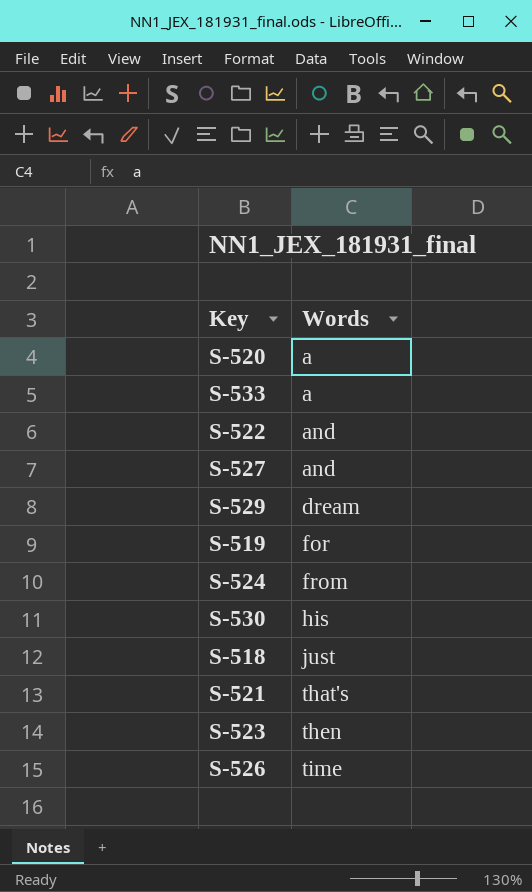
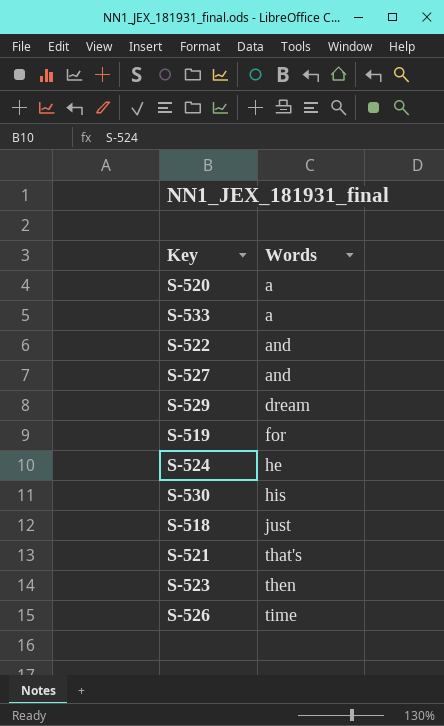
S-524 | Words: from -> he

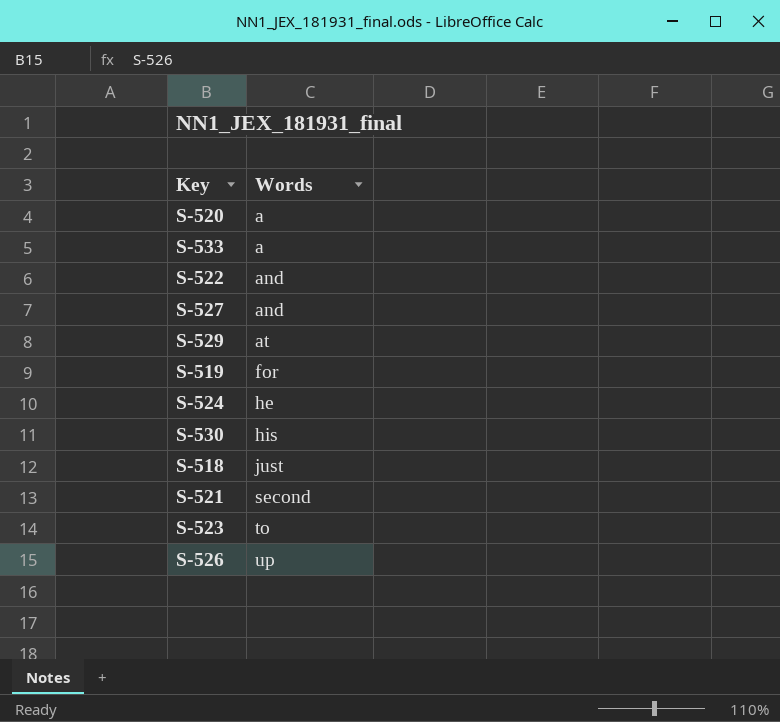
S-529 | Words: dream -> at
S-521 | Words: that's -> second
S-523 | Words: then -> to
S-526 | Words: time -> up

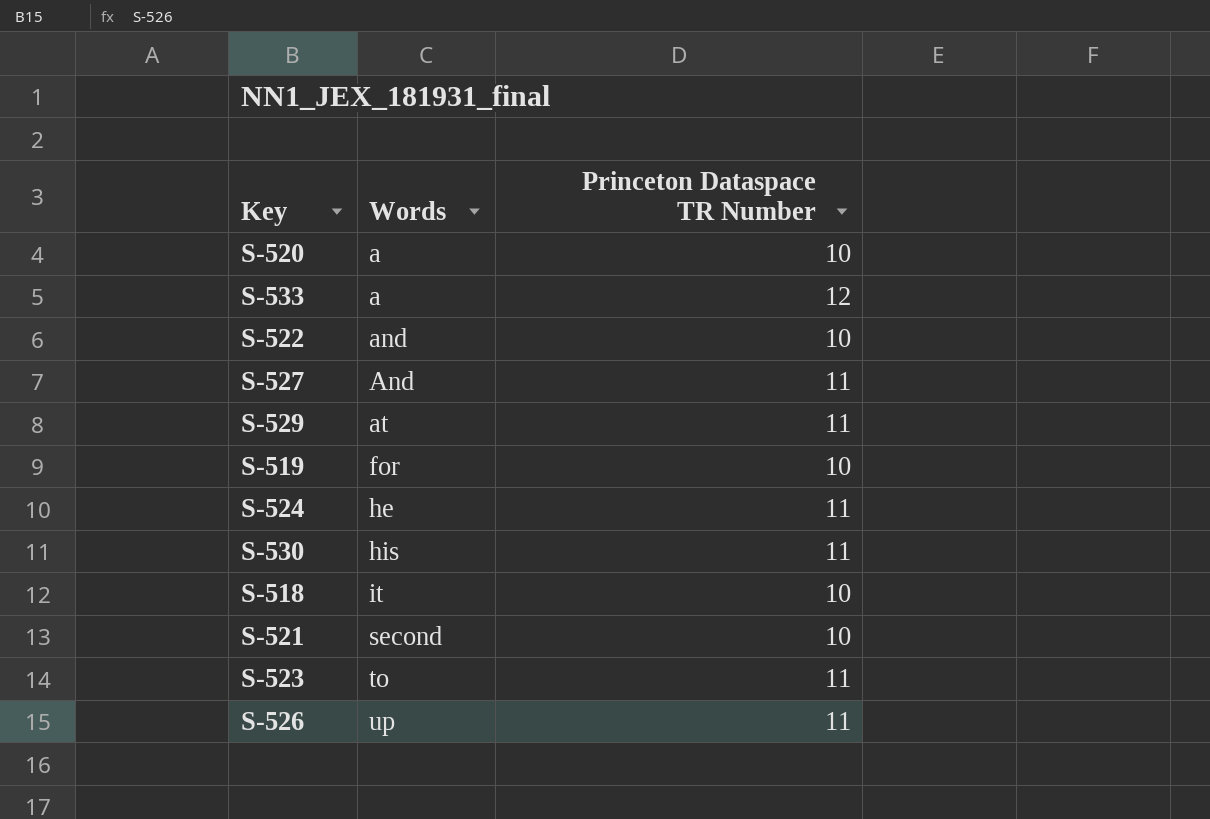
column Princeton Dataspace TR Number | position: none -> 3
S-527 | Words: and -> And
S-518 | Words: just -> it

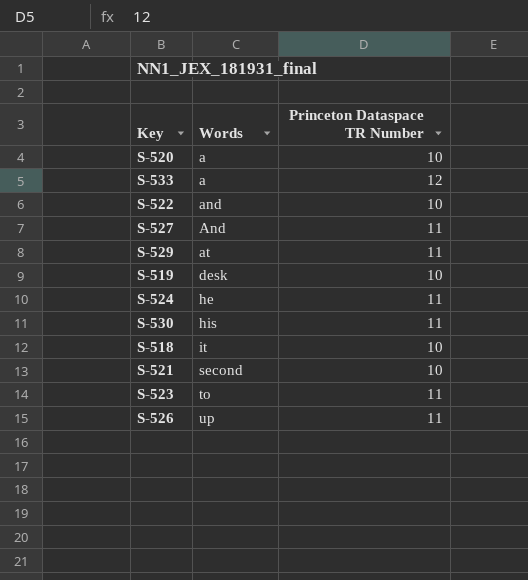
S-519 | Words: for -> desk

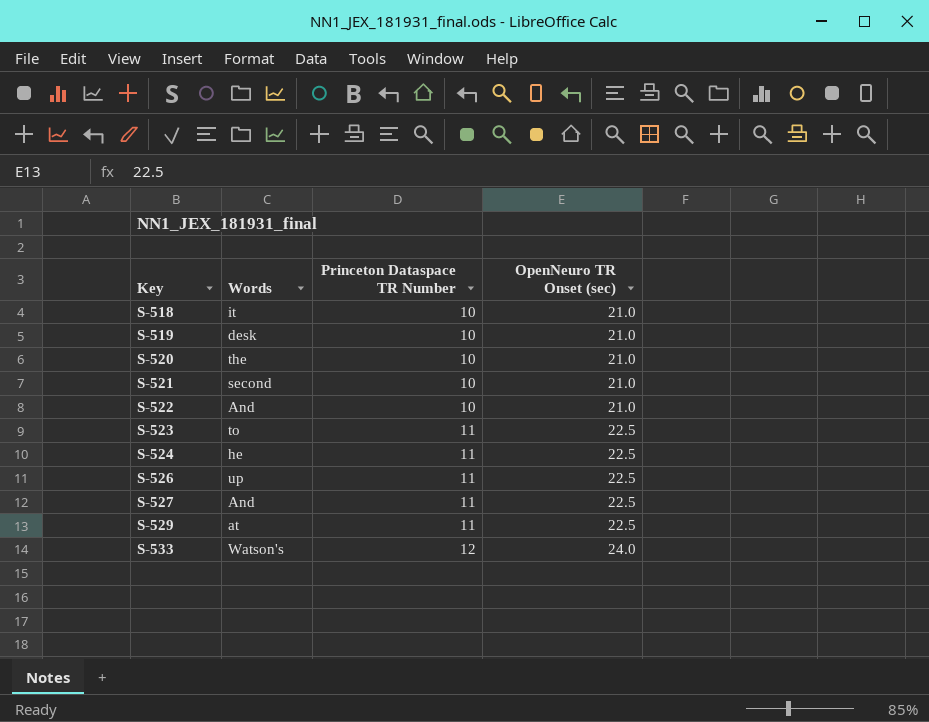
row order: Words ascending -> Key ascending
column OpenNeuro TR Onset (sec) | position: none -> 4
row S-530: his | 11 -> none
S-520 | Words: a -> the
S-522 | Words: and -> And
S-533 | Words: a -> Watson's

